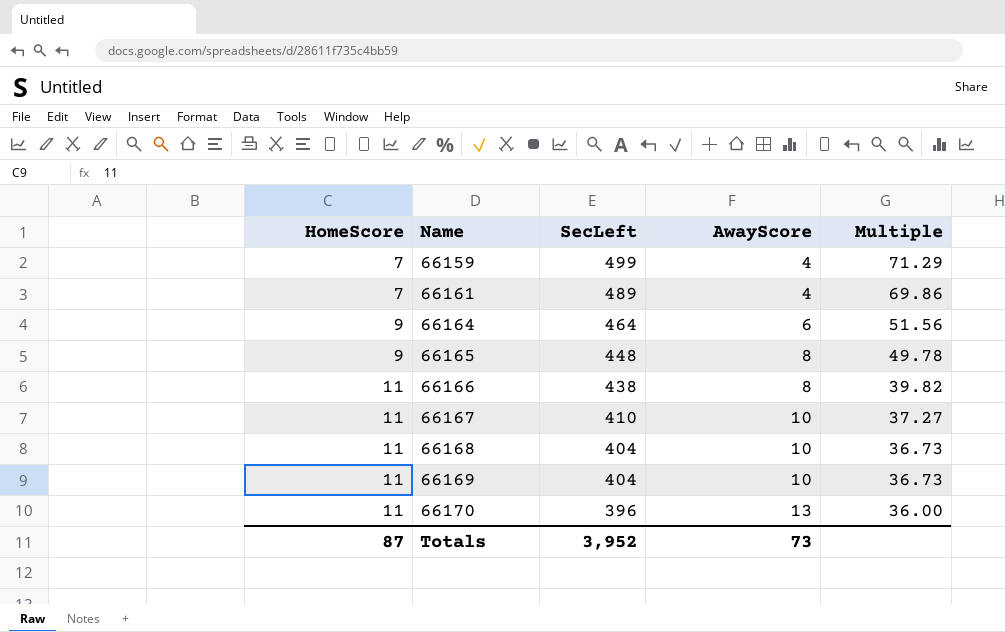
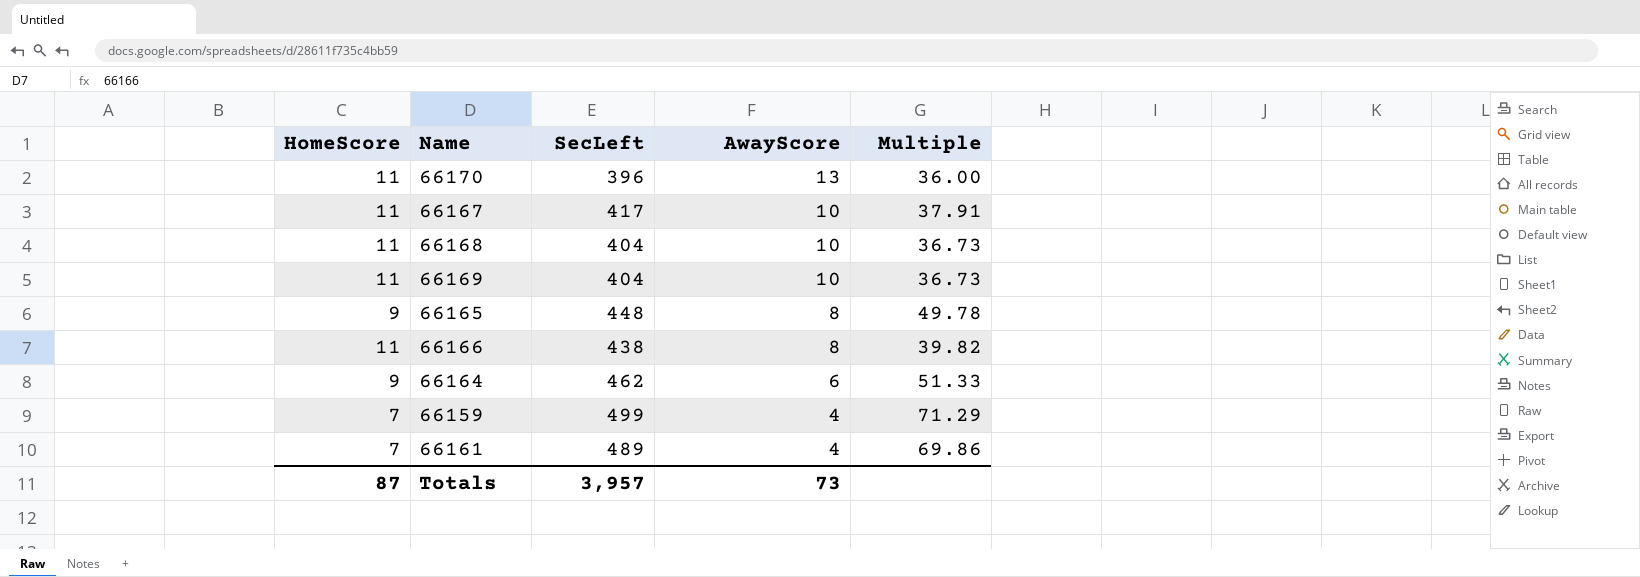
row order: HomeScore ascending -> AwayScore descending
66167 | SecLeft: 410 -> 417
66167 | Multiple: 37.27 -> 37.91
66164 | SecLeft: 464 -> 462
66164 | Multiple: 51.56 -> 51.33
Totals | SecLeft: 3,952 -> 3,957

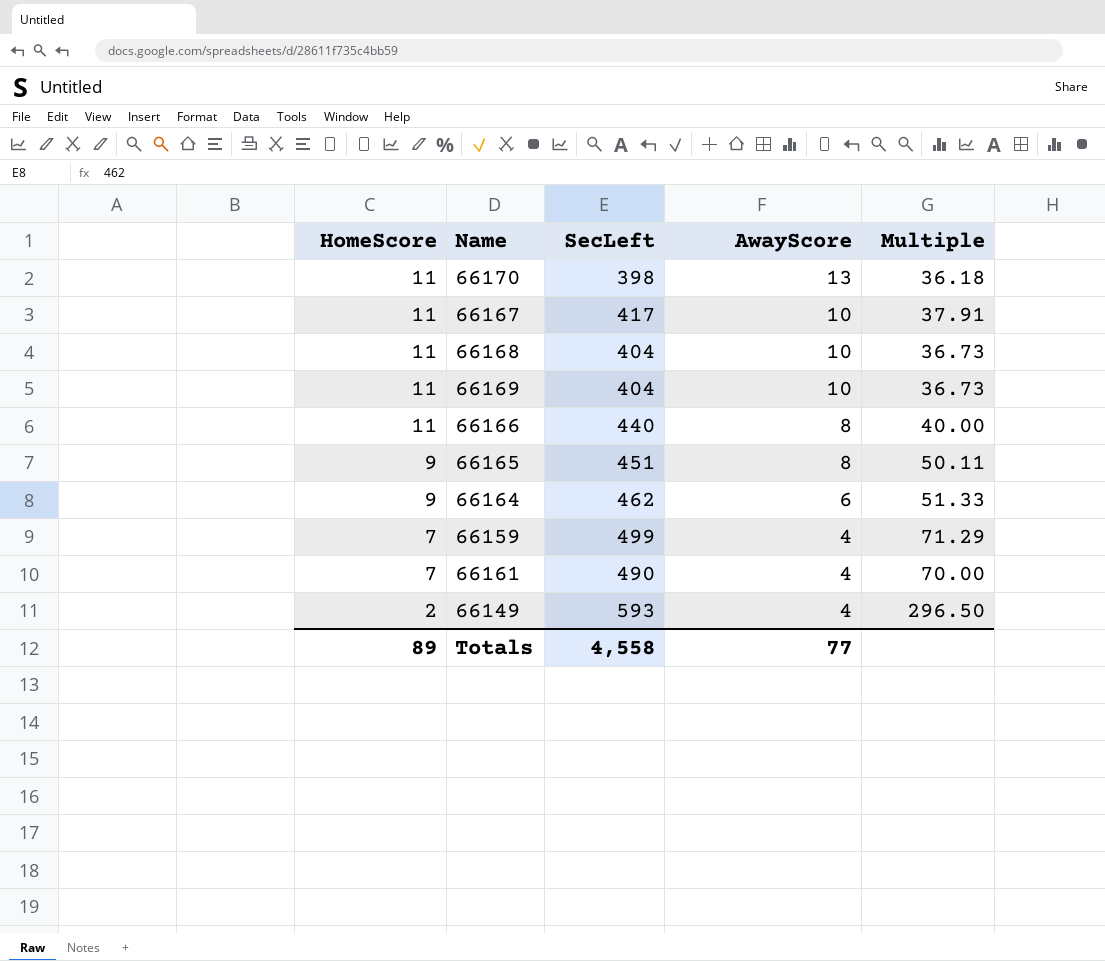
row order: AwayScore descending -> HomeScore descending
66170 | SecLeft: 396 -> 398
66170 | Multiple: 36.00 -> 36.18
66166 | SecLeft: 438 -> 440
66166 | Multiple: 39.82 -> 40.00
66165 | SecLeft: 448 -> 451
66165 | Multiple: 49.78 -> 50.11
66161 | SecLeft: 489 -> 490
66161 | Multiple: 69.86 -> 70.00
row 66149: none -> 2 | 593 | 4 | 296.50
Totals | HomeScore: 87 -> 89
Totals | SecLeft: 3,957 -> 4,558
Totals | AwayScore: 73 -> 77

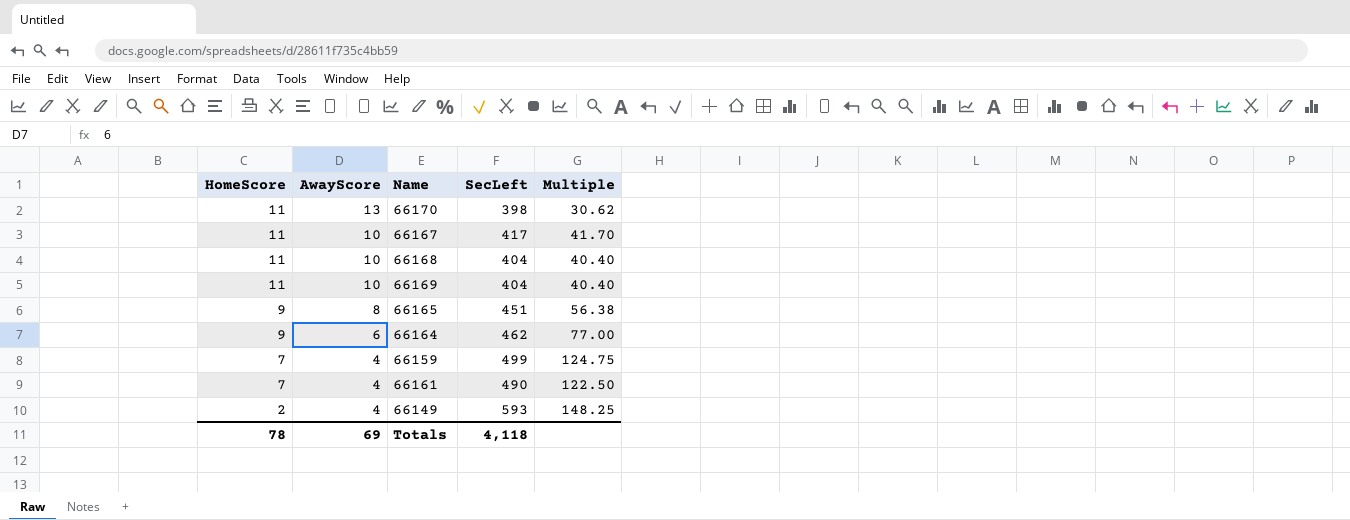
column AwayScore | position: 4 -> 2
column Multiple | formula: [SecLeft] / [HomeScore] -> [SecLeft] / [AwayScore]
row 66166: 11 | 440 | 8 | 40.00 -> none
Totals | HomeScore: 89 -> 78
Totals | AwayScore: 77 -> 69
Totals | SecLeft: 4,558 -> 4,118

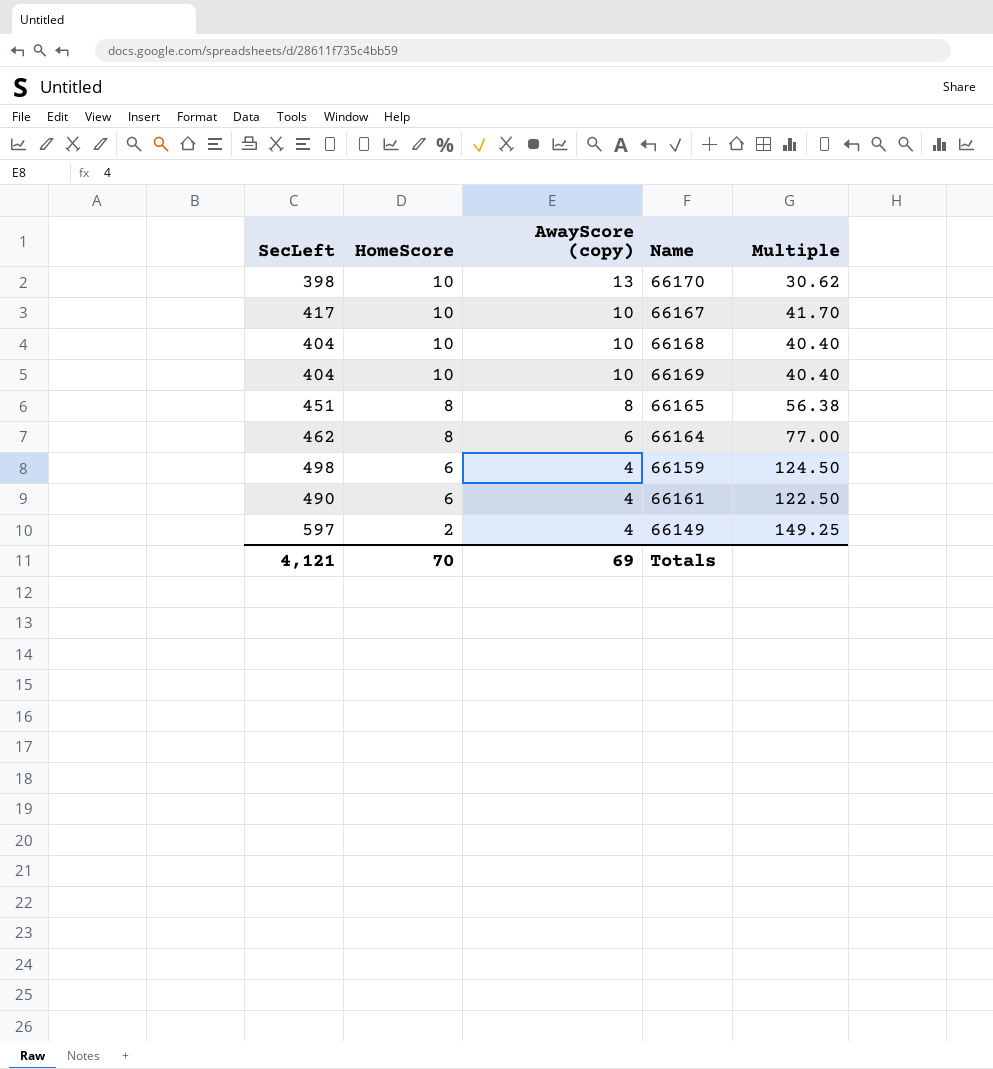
column SecLeft | position: 4 -> 1
column name: AwayScore -> AwayScore (copy)
66170 | HomeScore: 11 -> 10
66167 | HomeScore: 11 -> 10
66168 | HomeScore: 11 -> 10
66169 | HomeScore: 11 -> 10
66165 | HomeScore: 9 -> 8
66164 | HomeScore: 9 -> 8
66159 | SecLeft: 499 -> 498
66159 | HomeScore: 7 -> 6
66159 | Multiple: 124.75 -> 124.50
66161 | HomeScore: 7 -> 6
66149 | SecLeft: 593 -> 597
66149 | Multiple: 148.25 -> 149.25
Totals | SecLeft: 4,118 -> 4,121
Totals | HomeScore: 78 -> 70

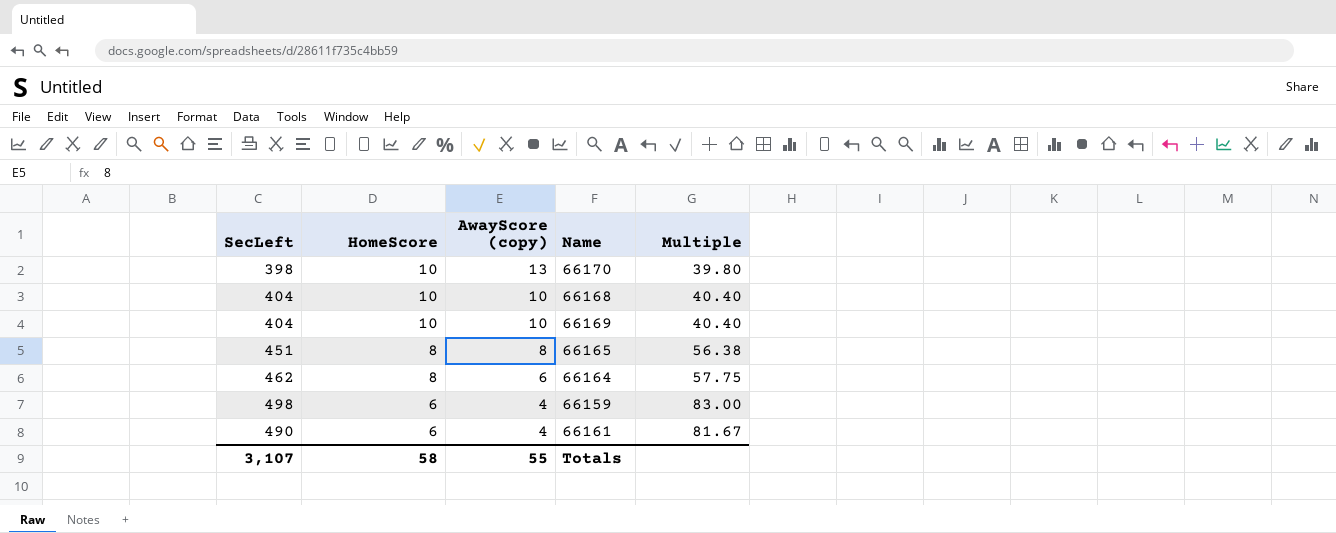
column Multiple | formula: [SecLeft] / [AwayScore (copy)] -> [SecLeft] / [HomeScore]
row 66167: 417 | 10 | 10 | 41.70 -> none
row 66149: 597 | 2 | 4 | 149.25 -> none
Totals | SecLeft: 4,121 -> 3,107
Totals | HomeScore: 70 -> 58
Totals | AwayScore (copy): 69 -> 55

